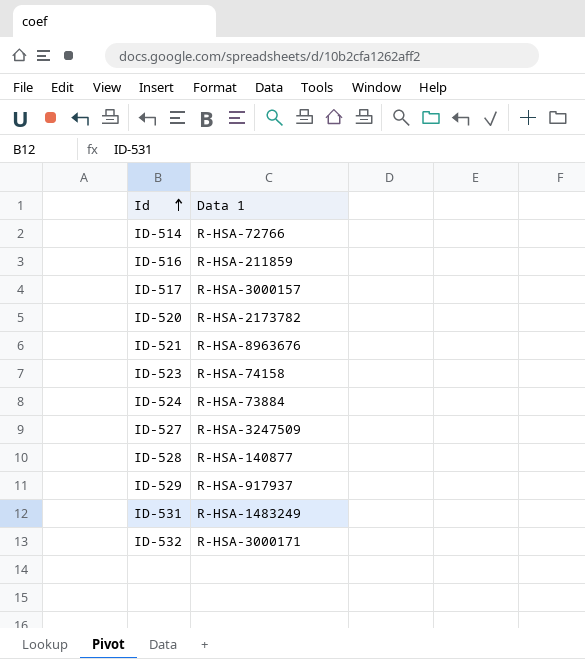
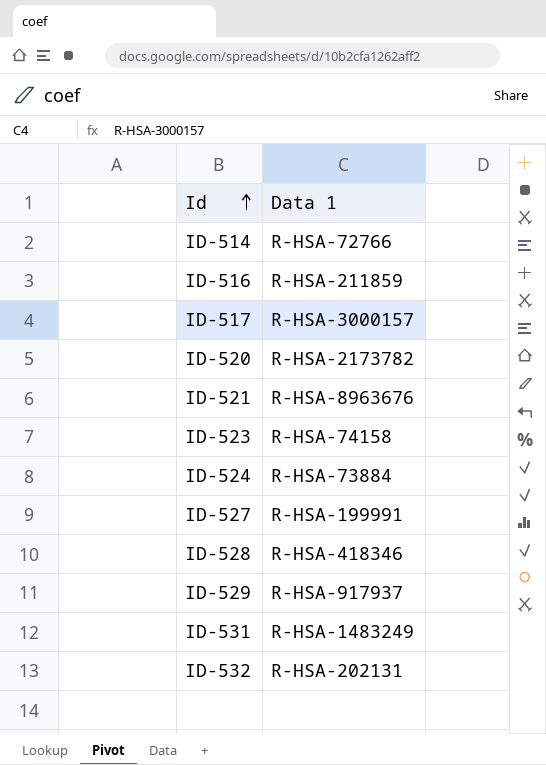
ID-527 | Data 1: R-HSA-3247509 -> R-HSA-199991
ID-528 | Data 1: R-HSA-140877 -> R-HSA-418346
ID-532 | Data 1: R-HSA-3000171 -> R-HSA-202131

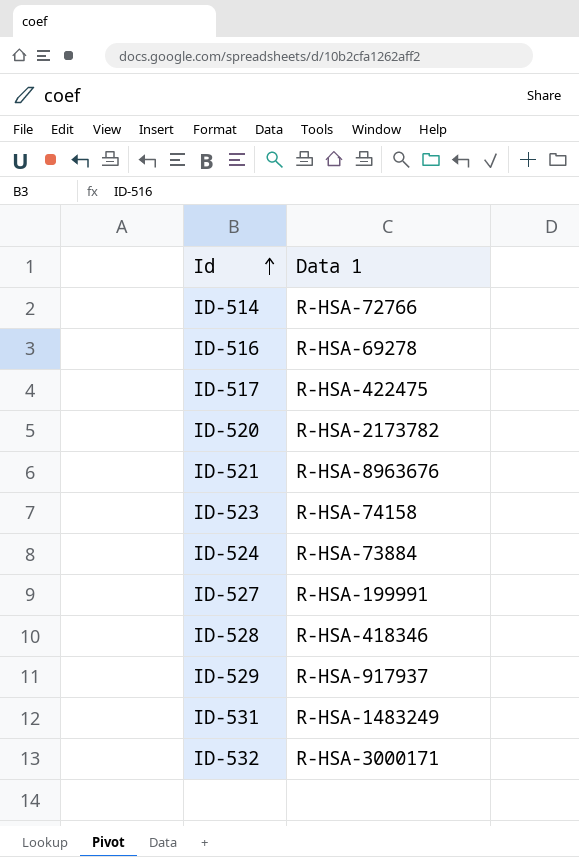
ID-516 | Data 1: R-HSA-211859 -> R-HSA-69278
ID-517 | Data 1: R-HSA-3000157 -> R-HSA-422475
ID-532 | Data 1: R-HSA-202131 -> R-HSA-3000171

